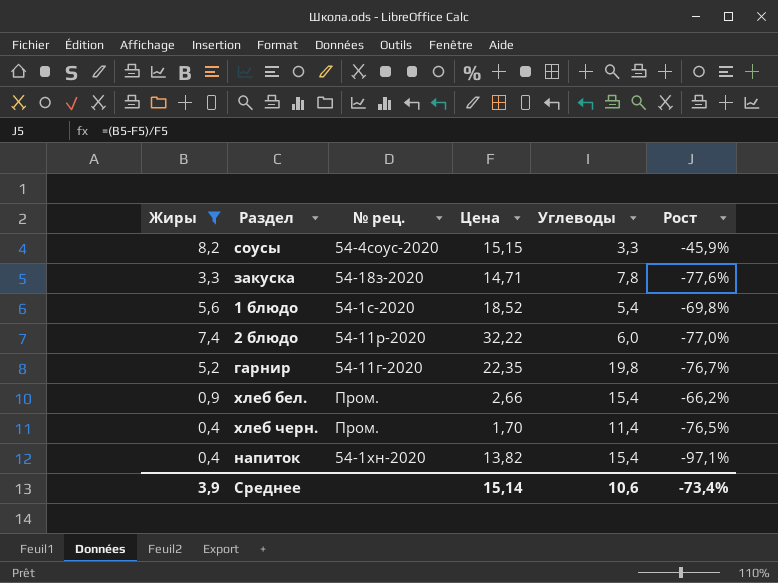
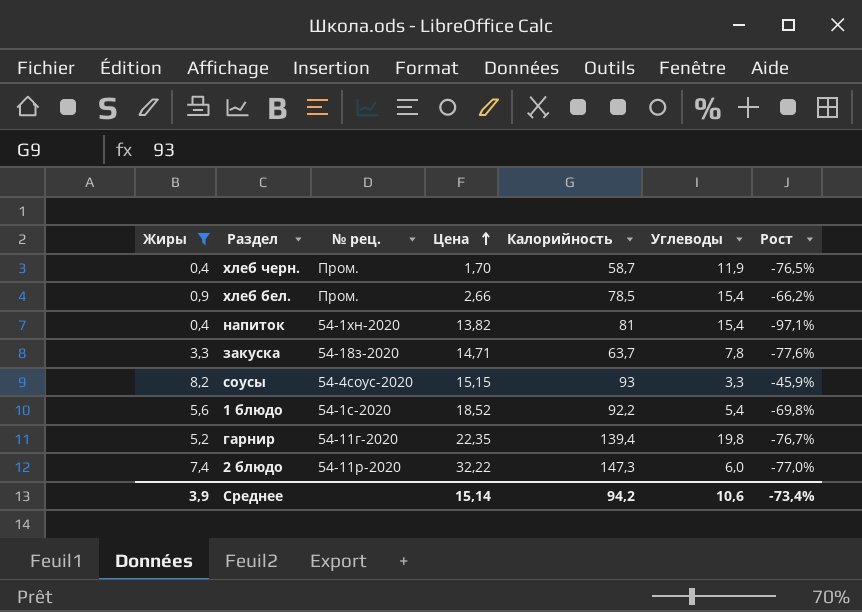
row order: none -> Цена ascending
column Калорийность | position: none -> 5
хлеб черн. | Углеводы: 11,4 -> 11,9

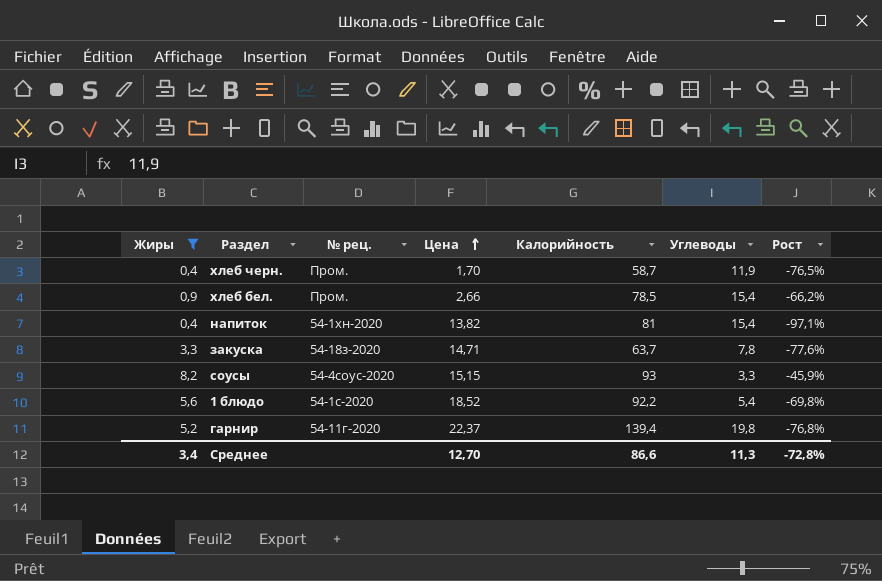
row 2 блюдо: 7,4 | 54-11р-2020 | 32,22 | 147,3 | 6,0 | -77,0% -> none
гарнир | Цена: 22,35 -> 22,37
гарнир | Рост: -76,7% -> -76,8%
Среднее | Жиры: 3,9 -> 3,4
Среднее | Цена: 15,14 -> 12,70
Среднее | Калорийность: 94,2 -> 86,6
Среднее | Углеводы: 10,6 -> 11,3
Среднее | Рост: -73,4% -> -72,8%

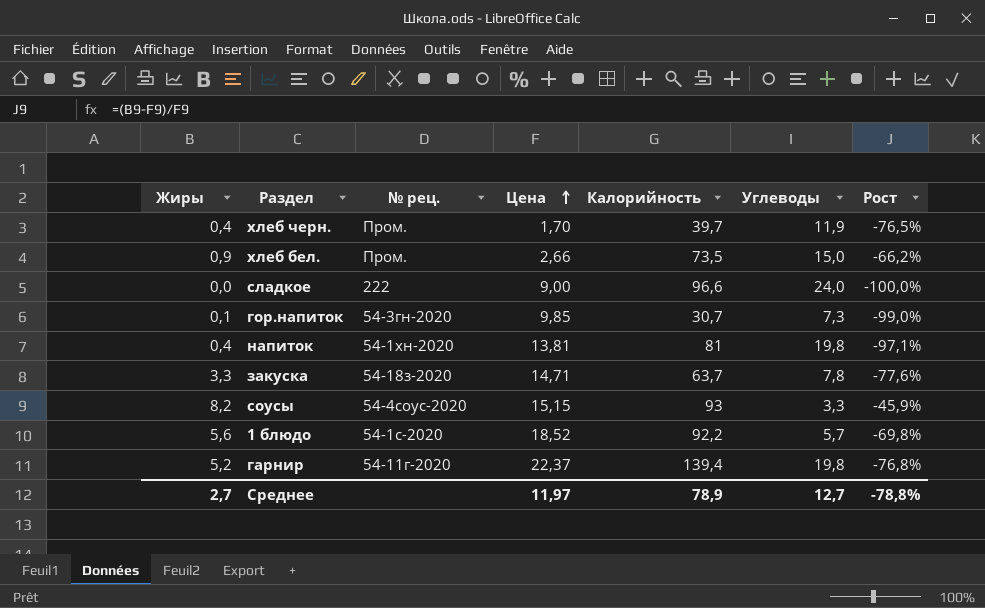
filter: Жиры >= 0,4 -> none
хлеб черн. | Калорийность: 58,7 -> 39,7
хлеб бел. | Калорийность: 78,5 -> 73,5
хлеб бел. | Углеводы: 15,4 -> 15,0
напиток | Цена: 13,82 -> 13,81
напиток | Углеводы: 15,4 -> 19,8
1 блюдо | Углеводы: 5,4 -> 5,7
Среднее | Жиры: 3,4 -> 2,7
Среднее | Цена: 12,70 -> 11,97
Среднее | Калорийность: 86,6 -> 78,9
Среднее | Углеводы: 11,3 -> 12,7
Среднее | Рост: -72,8% -> -78,8%

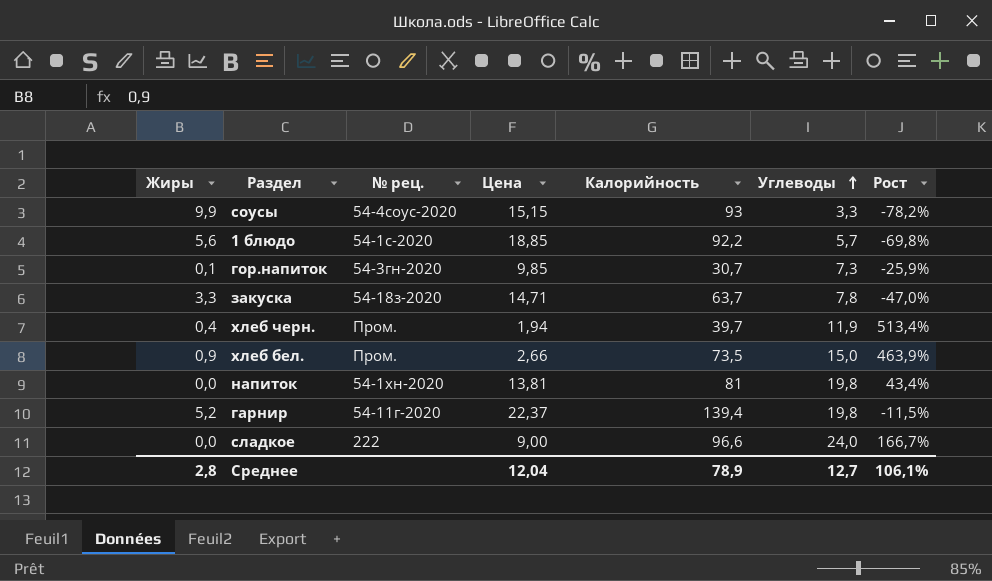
row order: Цена ascending -> Углеводы ascending
column Рост | formula: ([Жиры] - [Цена]) / [Цена] -> ([Углеводы] - [Цена]) / [Цена]
соусы | Жиры: 8,2 -> 9,9
1 блюдо | Цена: 18,52 -> 18,85
хлеб черн. | Цена: 1,70 -> 1,94
напиток | Жиры: 0,4 -> 0,0
Среднее | Жиры: 2,7 -> 2,8
Среднее | Цена: 11,97 -> 12,04
Среднее | Рост: -78,8% -> 106,1%

